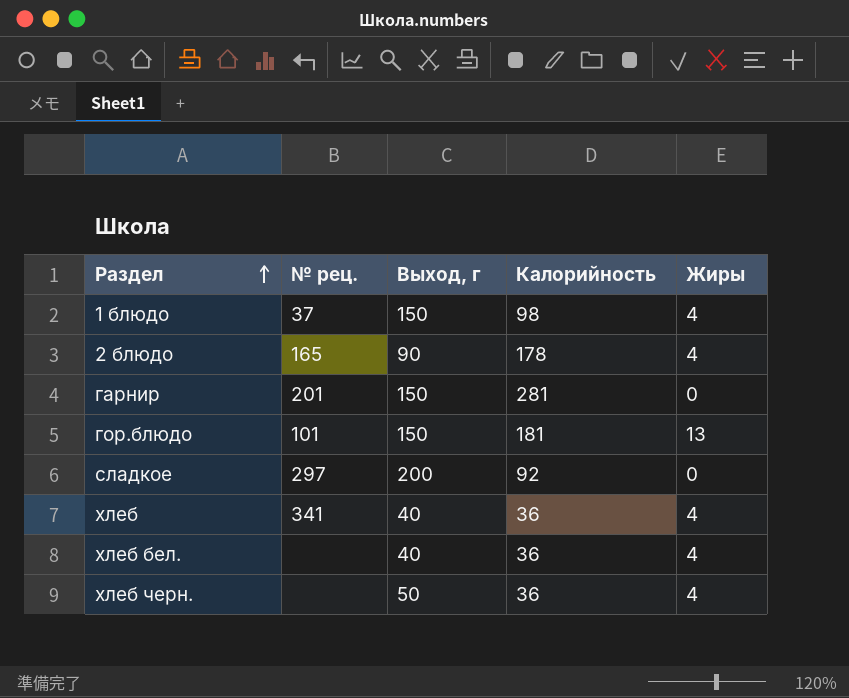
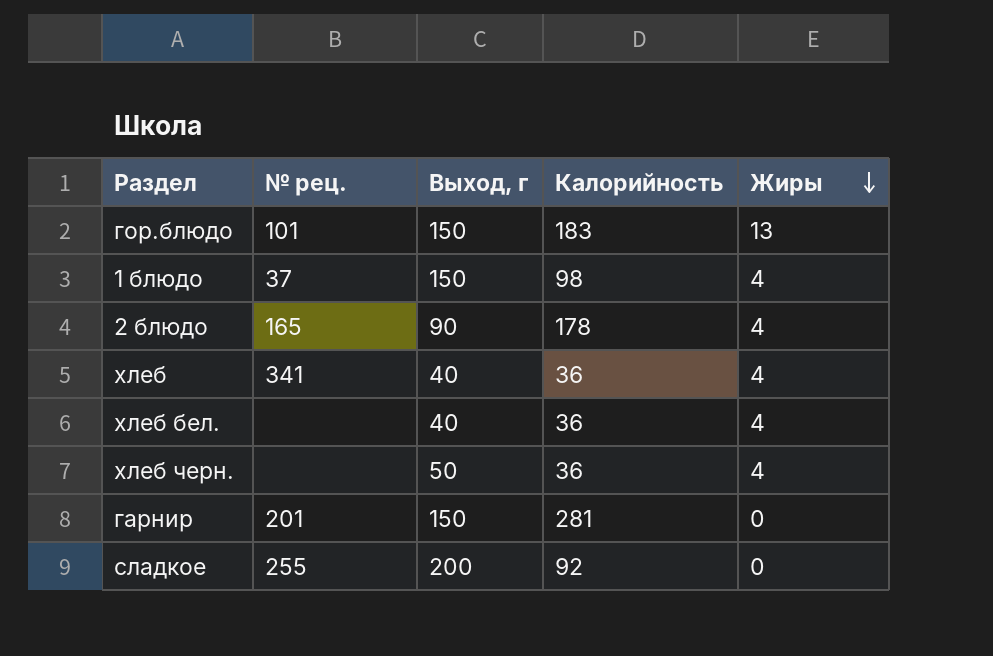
row order: Раздел ascending -> Жиры descending
гор.блюдо | Калорийность: 181 -> 183
сладкое | № рец.: 297 -> 255

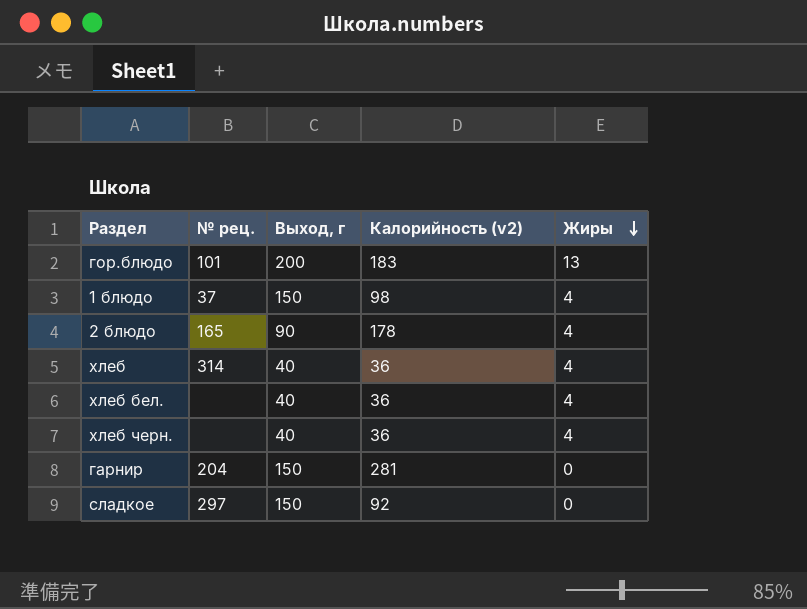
column name: Калорийность -> Калорийность (v2)
гор.блюдо | Выход, г: 150 -> 200
хлеб | № рец.: 341 -> 314
хлеб черн. | Выход, г: 50 -> 40
гарнир | № рец.: 201 -> 204
сладкое | № рец.: 255 -> 297
сладкое | Выход, г: 200 -> 150

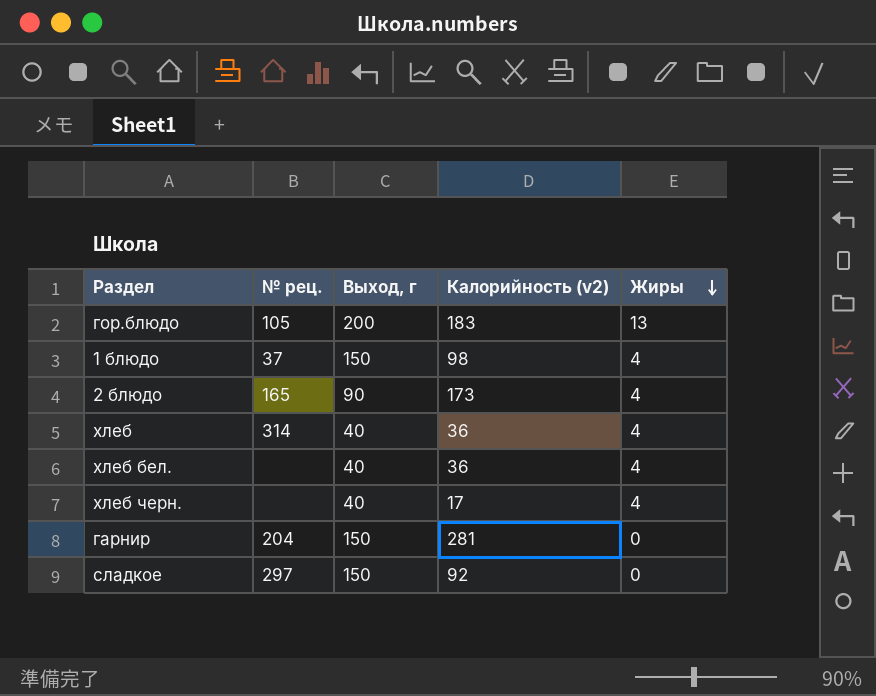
гор.блюдо | № рец.: 101 -> 105
2 блюдо | Калорийность (v2): 178 -> 173
хлеб черн. | Калорийность (v2): 36 -> 17

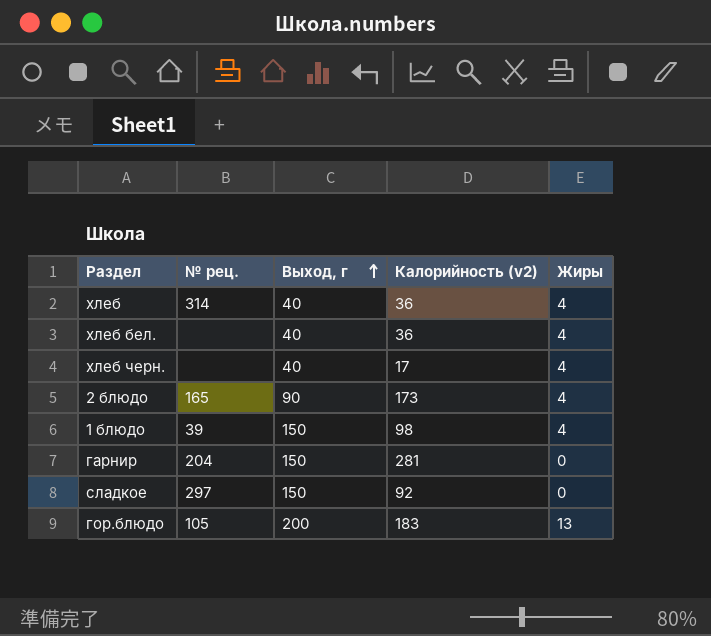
row order: Жиры descending -> Выход, г ascending
1 блюдо | № рец.: 37 -> 39

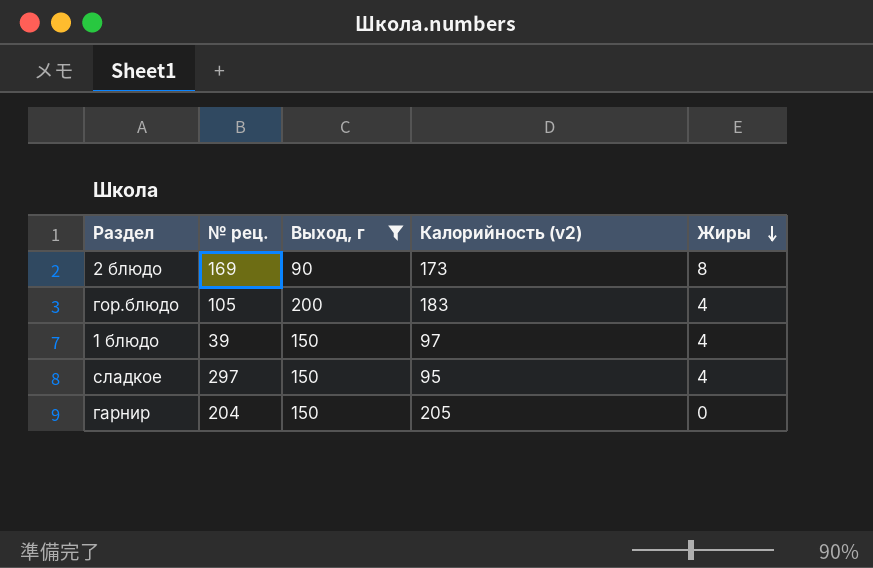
filter: none -> Выход, г != 40
row order: Выход, г ascending -> Жиры descending
2 блюдо | № рец.: 165 -> 169
2 блюдо | Жиры: 4 -> 8
гор.блюдо | Жиры: 13 -> 4
1 блюдо | Калорийность (v2): 98 -> 97
сладкое | Калорийность (v2): 92 -> 95
сладкое | Жиры: 0 -> 4
гарнир | Калорийность (v2): 281 -> 205

